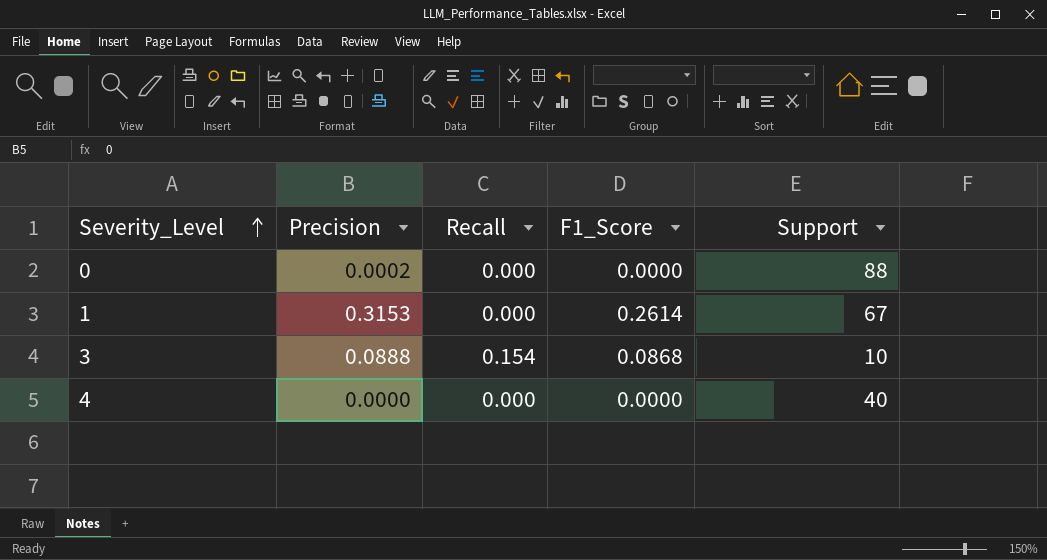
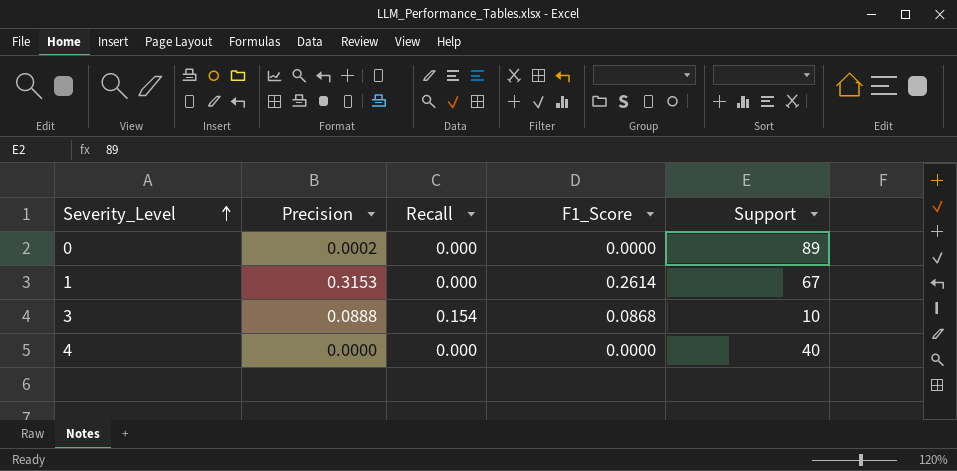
0 | Support: 88 -> 89

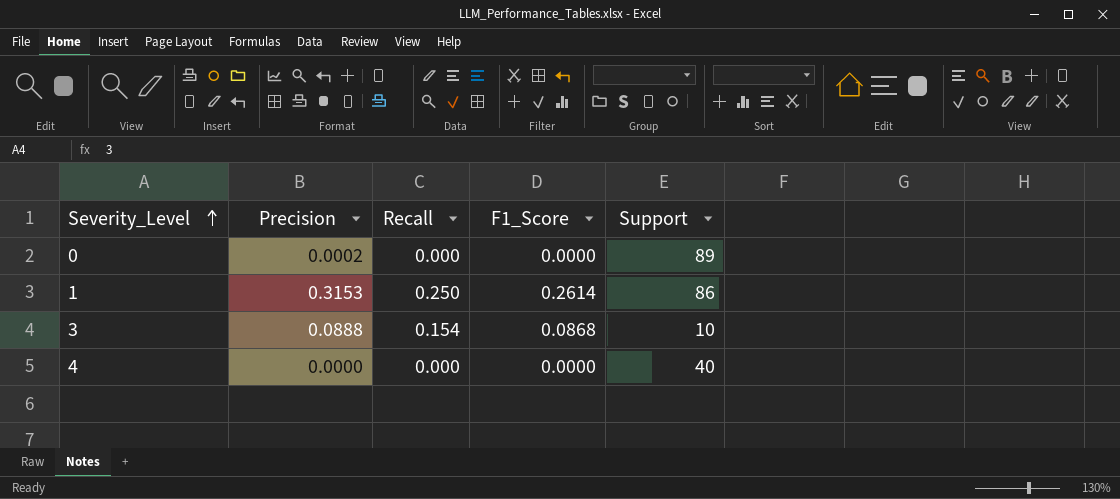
1 | Recall: 0.000 -> 0.250
1 | Support: 67 -> 86

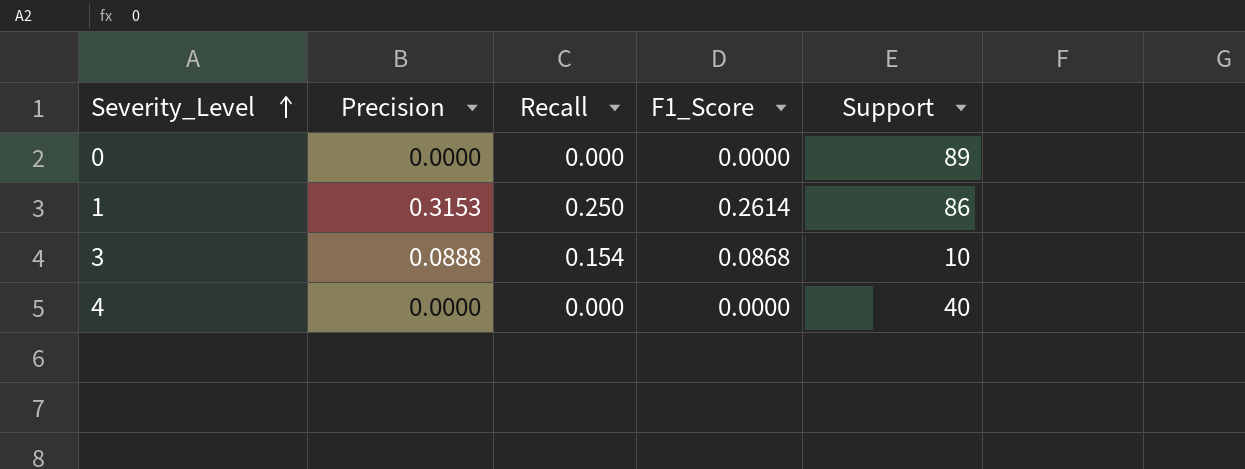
0 | Precision: 0.0002 -> 0.0000

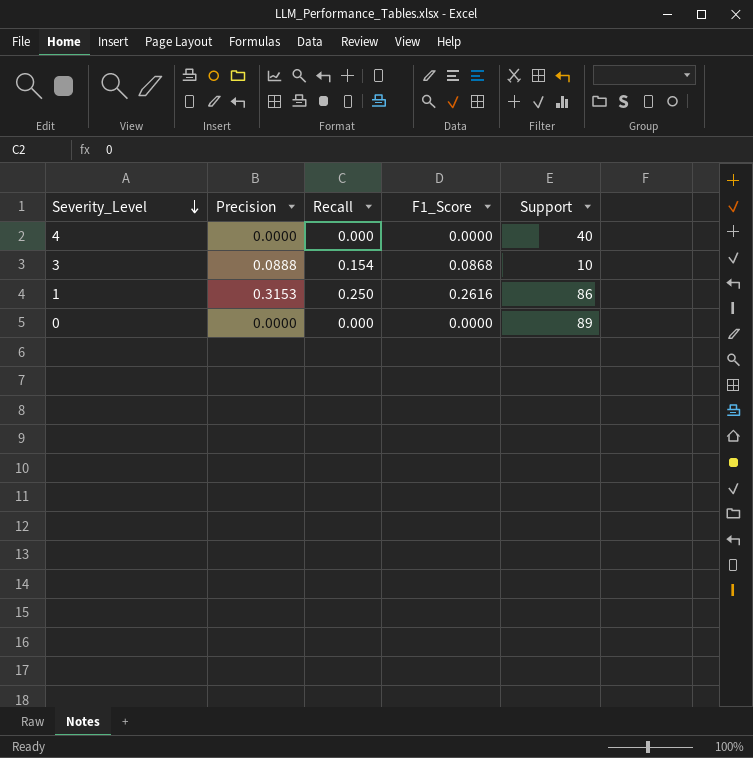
row order: Severity_Level ascending -> Severity_Level descending
1 | F1_Score: 0.2614 -> 0.2616

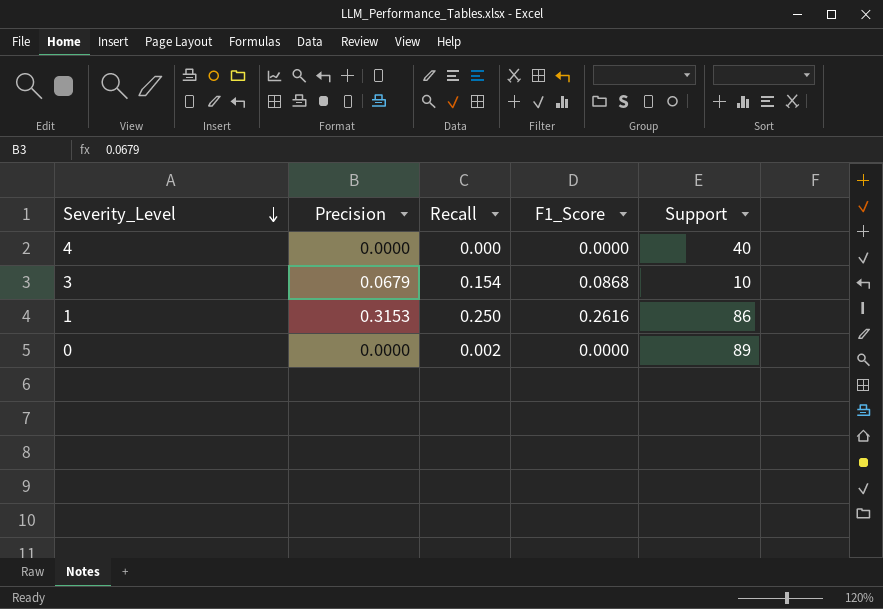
3 | Precision: 0.0888 -> 0.0679
0 | Recall: 0.000 -> 0.002

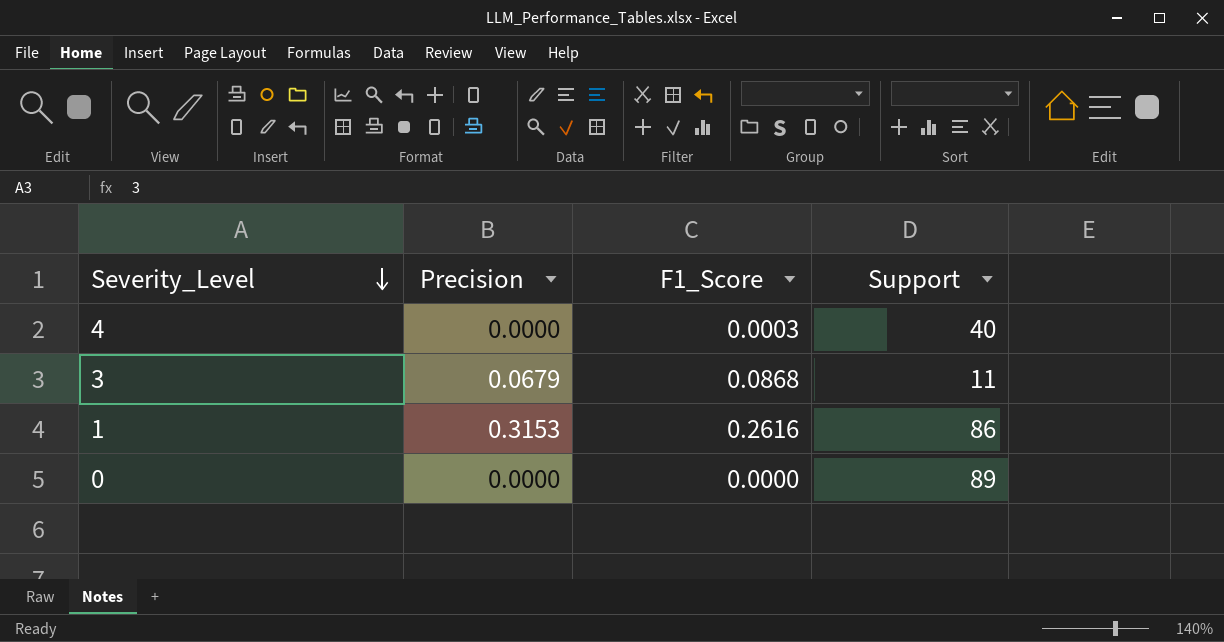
column Recall | position: 3 -> none
4 | F1_Score: 0.0000 -> 0.0003
3 | Support: 10 -> 11

